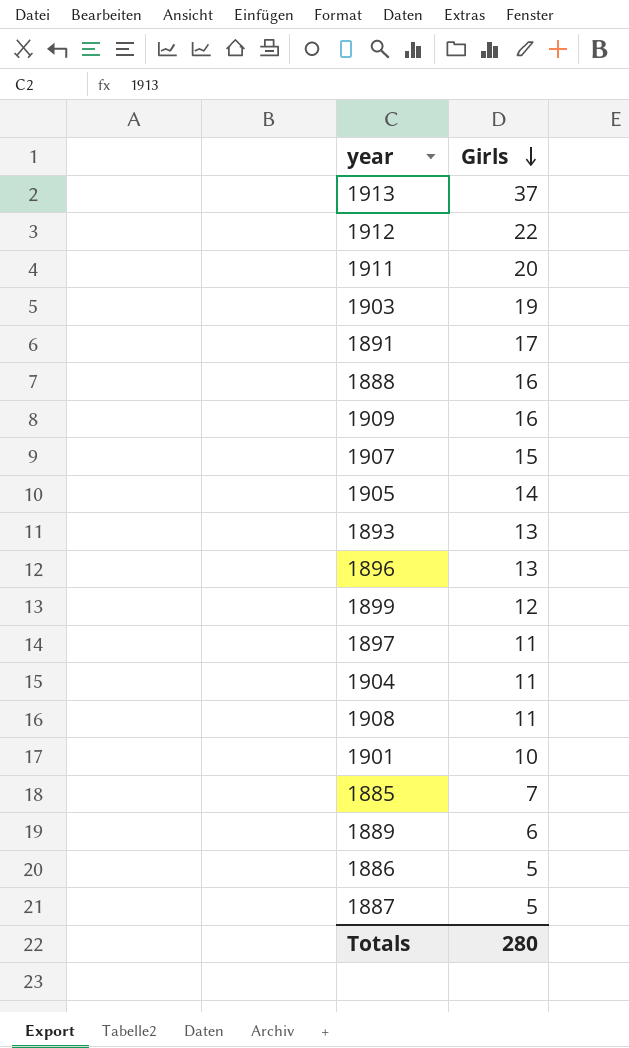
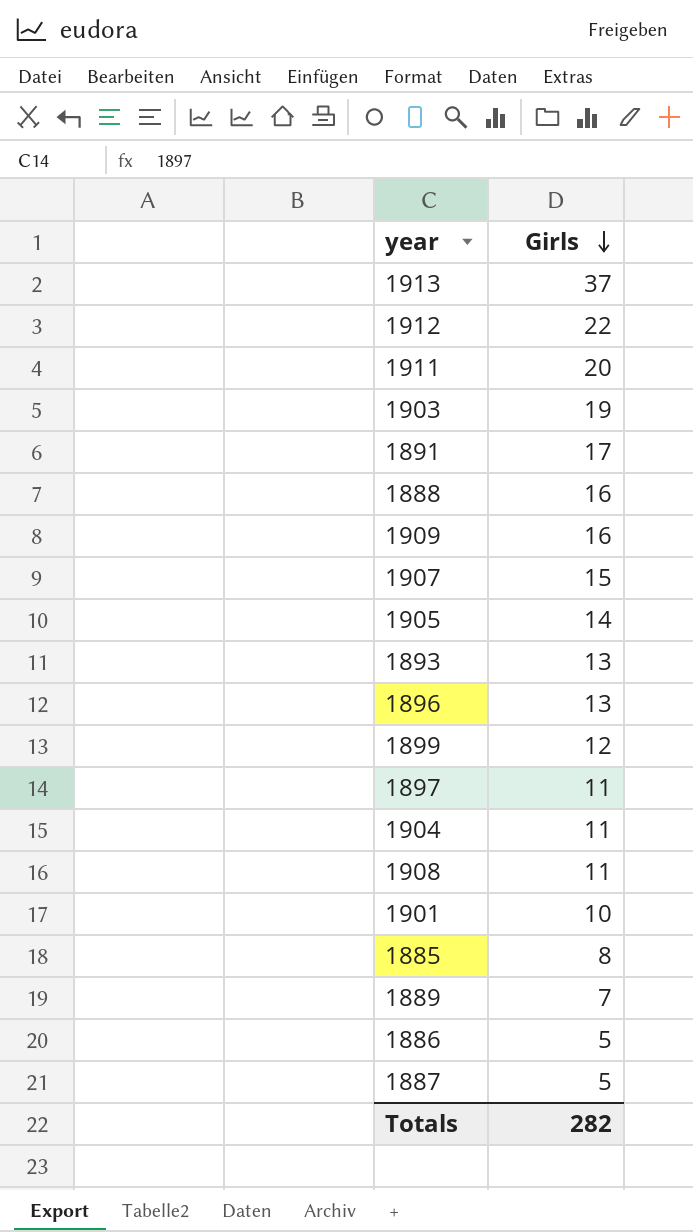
1885 | Girls: 7 -> 8
1889 | Girls: 6 -> 7
Totals | Girls: 280 -> 282

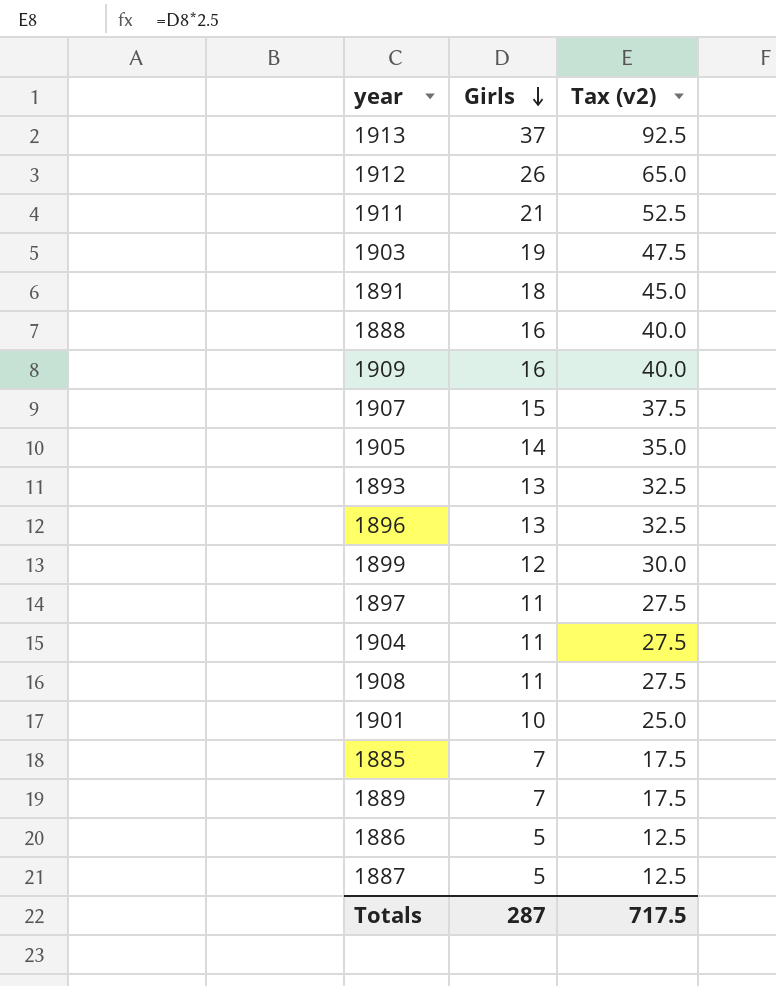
column Tax (v2) | formula: none -> [Girls] * 2.5
1912 | Girls: 22 -> 26
1911 | Girls: 20 -> 21
1891 | Girls: 17 -> 18
1885 | Girls: 8 -> 7
Totals | Girls: 282 -> 287

